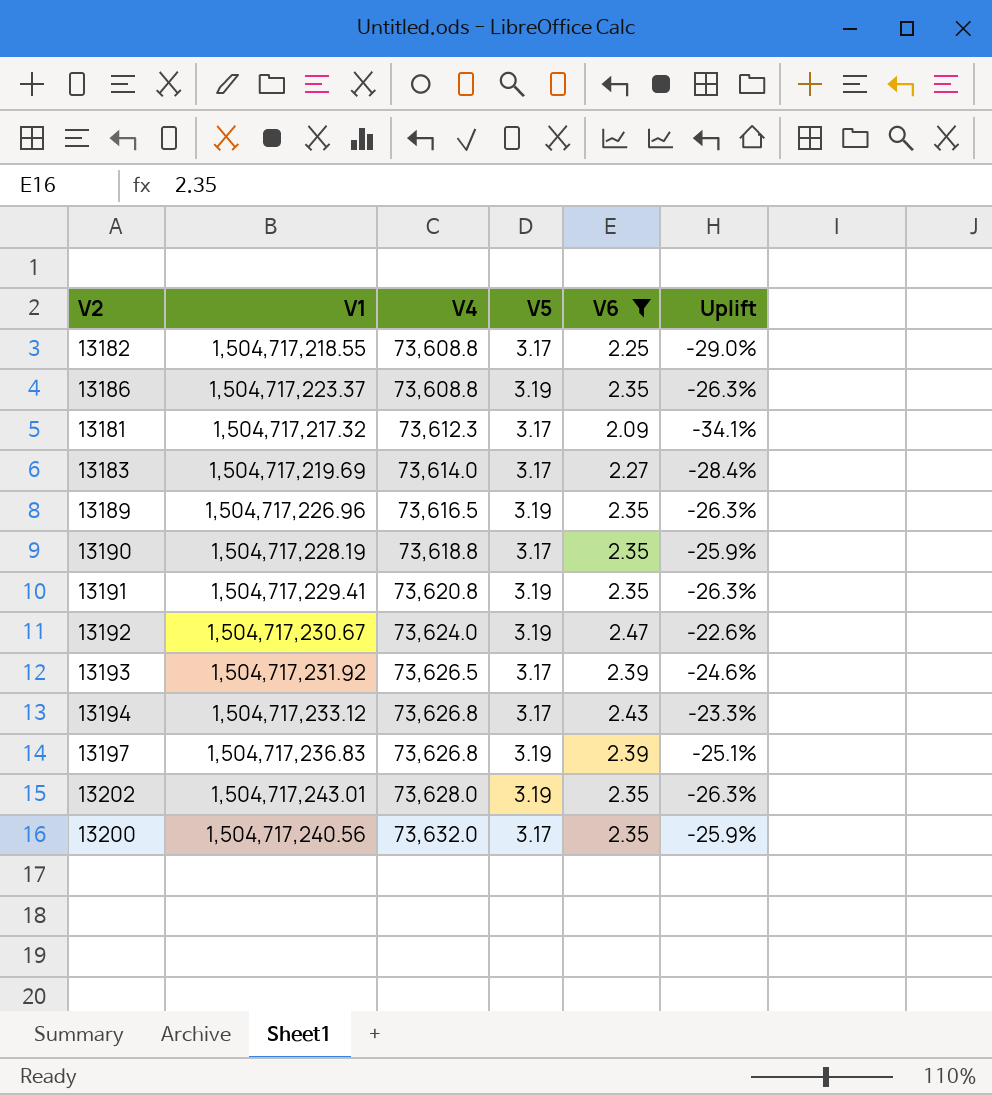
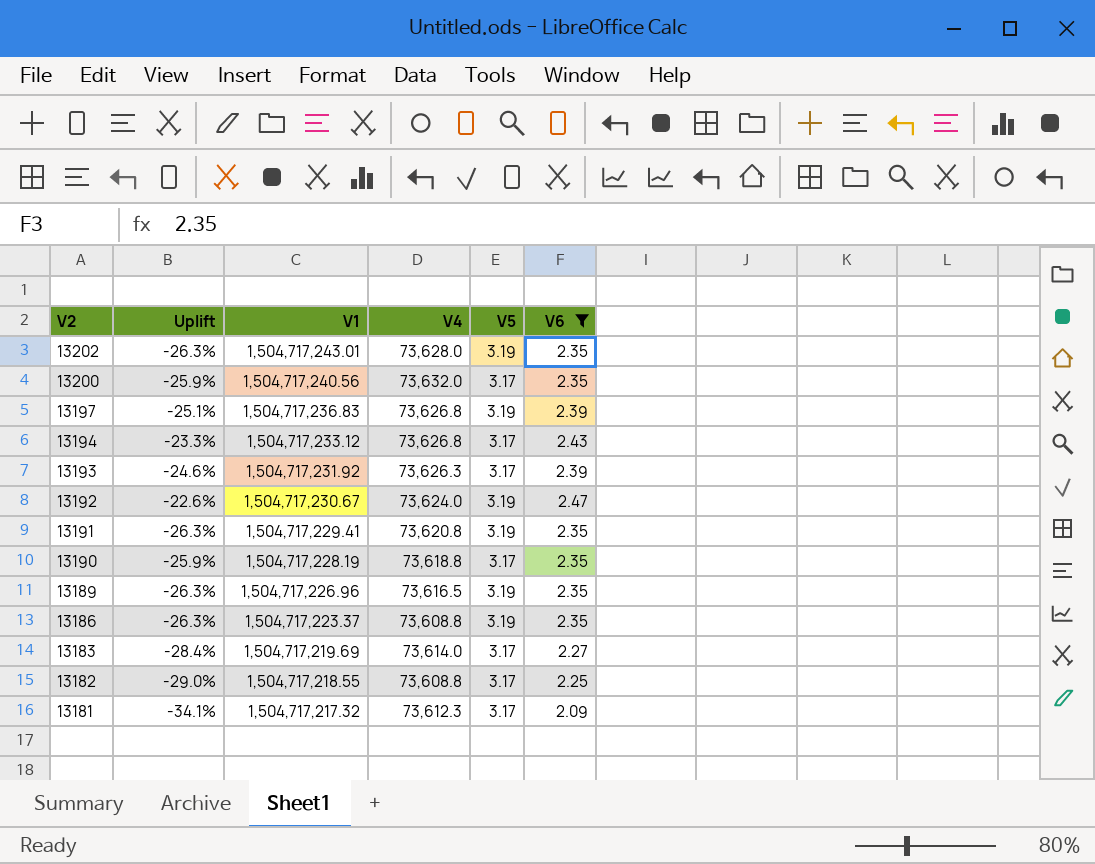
row order: V4 ascending -> V2 descending
column Uplift | position: 6 -> 2
13193 | V4: 73,626.5 -> 73,626.3

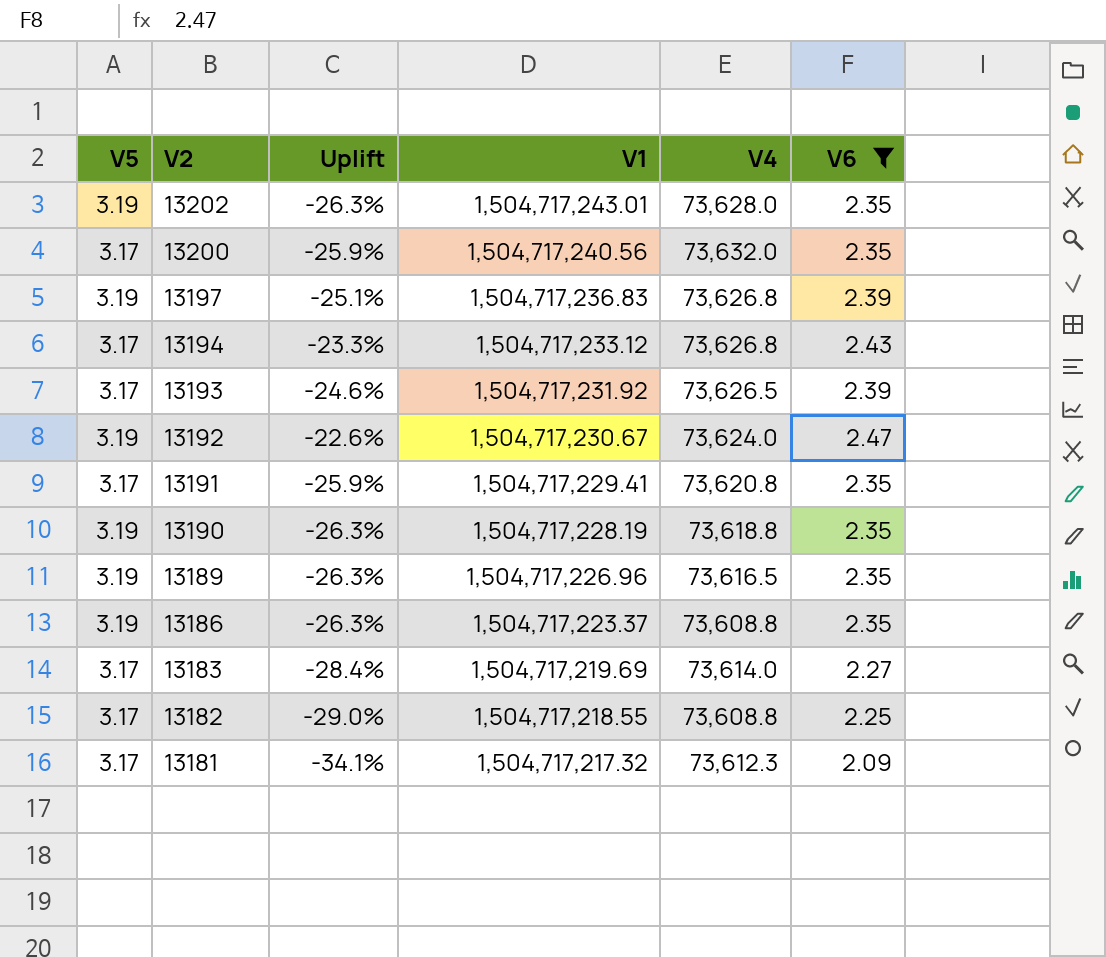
column V5 | position: 5 -> 1
13193 | V4: 73,626.3 -> 73,626.5
13191 | V5: 3.19 -> 3.17
13191 | Uplift: -26.3% -> -25.9%
13190 | V5: 3.17 -> 3.19
13190 | Uplift: -25.9% -> -26.3%

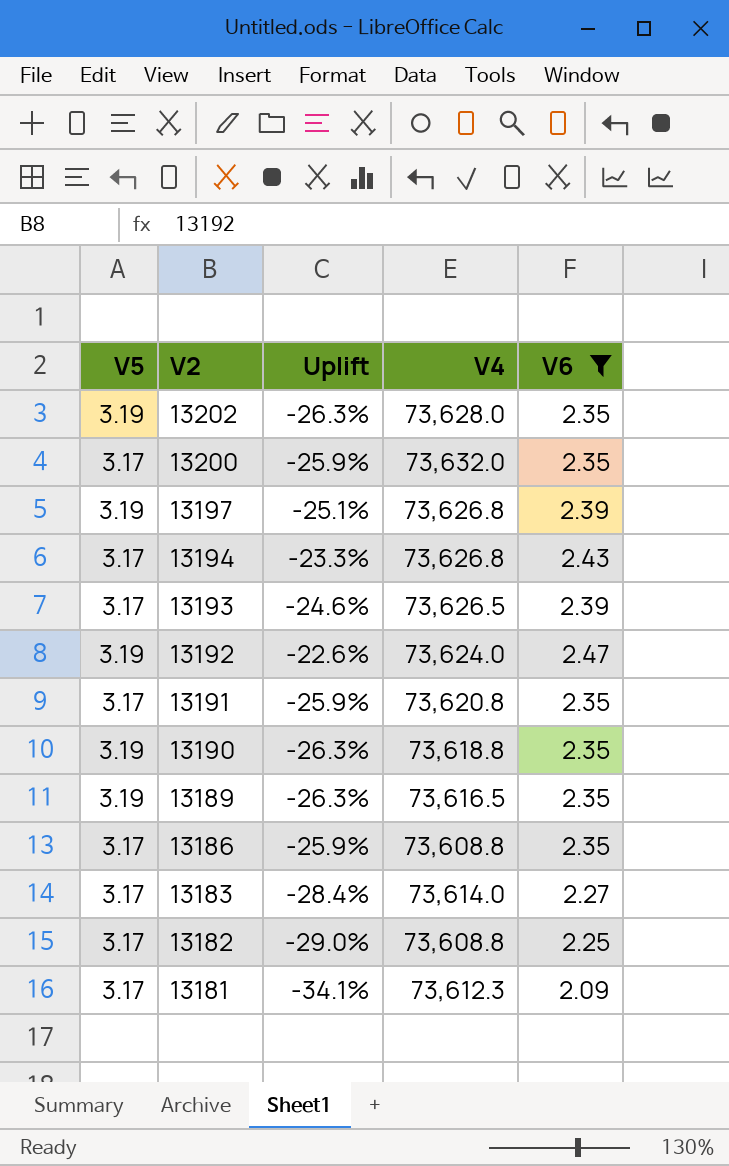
column V1 | position: 4 -> none
13186 | V5: 3.19 -> 3.17
13186 | Uplift: -26.3% -> -25.9%

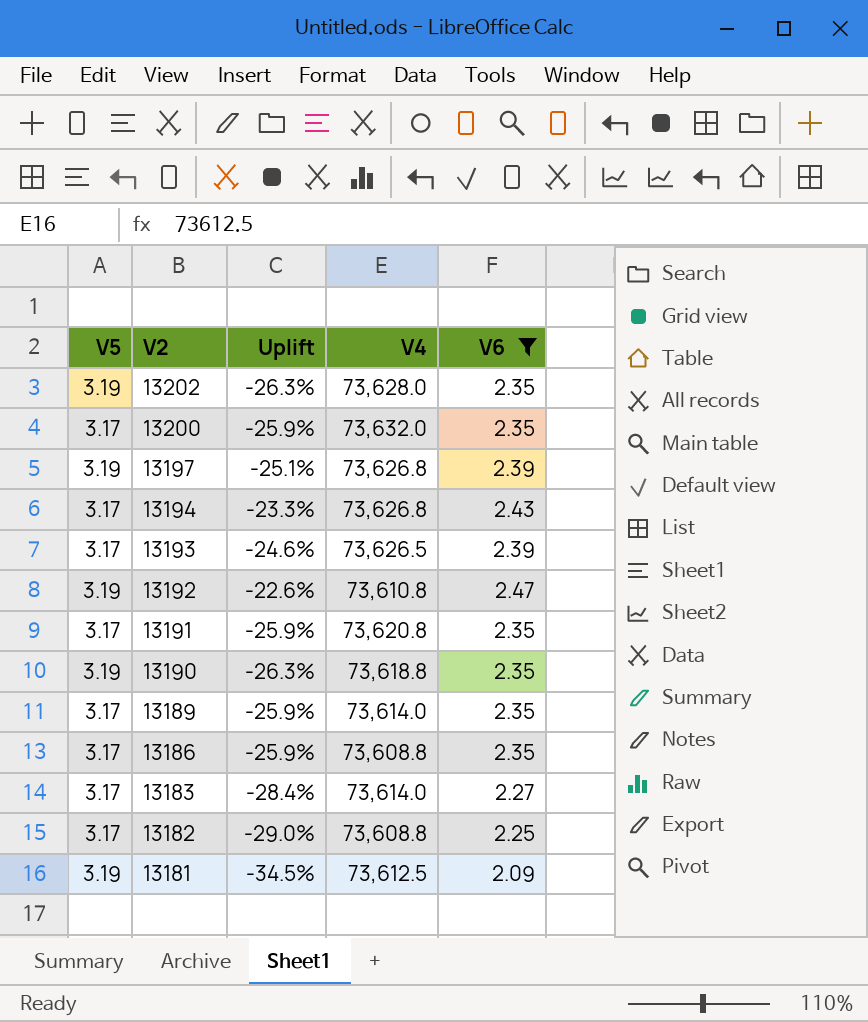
13192 | V4: 73,624.0 -> 73,610.8
13189 | V5: 3.19 -> 3.17
13189 | Uplift: -26.3% -> -25.9%
13189 | V4: 73,616.5 -> 73,614.0
13181 | V5: 3.17 -> 3.19
13181 | Uplift: -34.1% -> -34.5%
13181 | V4: 73,612.3 -> 73,612.5

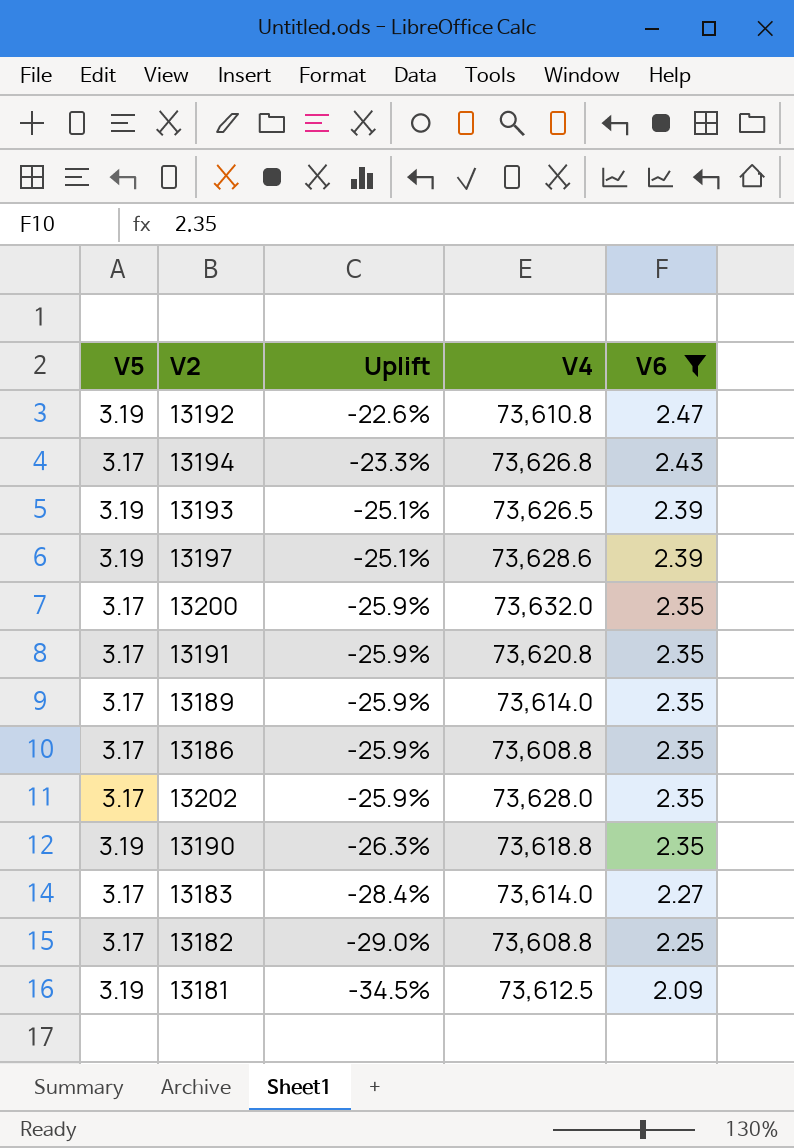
row order: V2 descending -> Uplift descending
13193 | V5: 3.17 -> 3.19
13193 | Uplift: -24.6% -> -25.1%
13197 | V4: 73,626.8 -> 73,628.6
13202 | V5: 3.19 -> 3.17
13202 | Uplift: -26.3% -> -25.9%

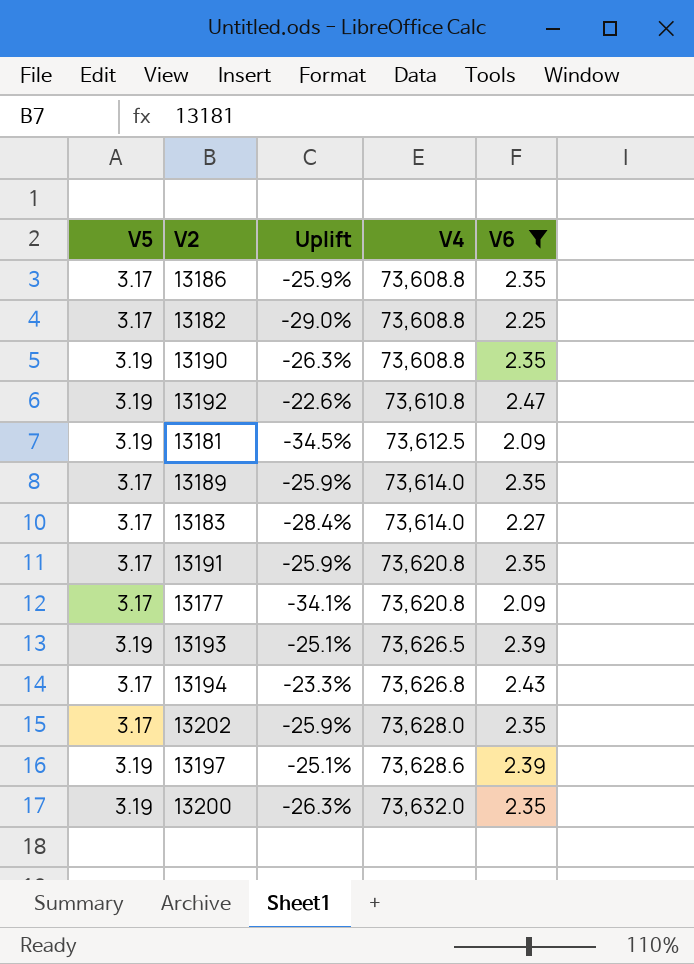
row order: Uplift descending -> V4 ascending
13190 | V4: 73,618.8 -> 73,608.8
row 13177: none -> 3.17 | -34.1% | 73,620.8 | 2.09
13200 | V5: 3.17 -> 3.19
13200 | Uplift: -25.9% -> -26.3%

